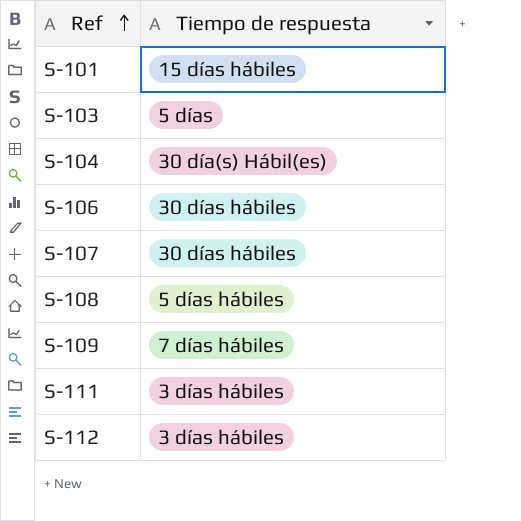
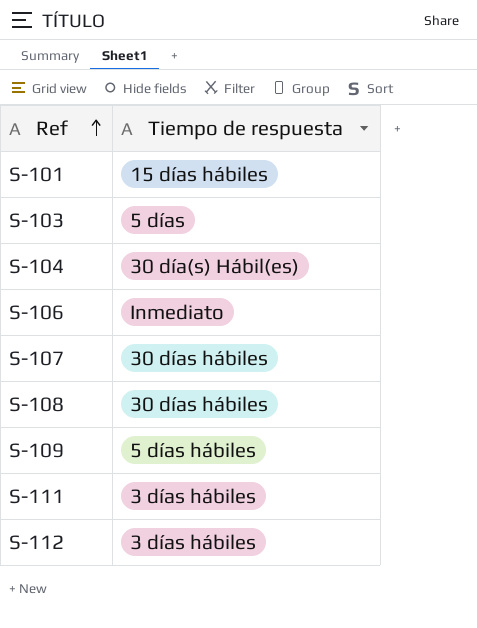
S-106 | Tiempo de respuesta: 30 días hábiles -> Inmediato
S-108 | Tiempo de respuesta: 5 días hábiles -> 30 días hábiles
S-109 | Tiempo de respuesta: 7 días hábiles -> 5 días hábiles

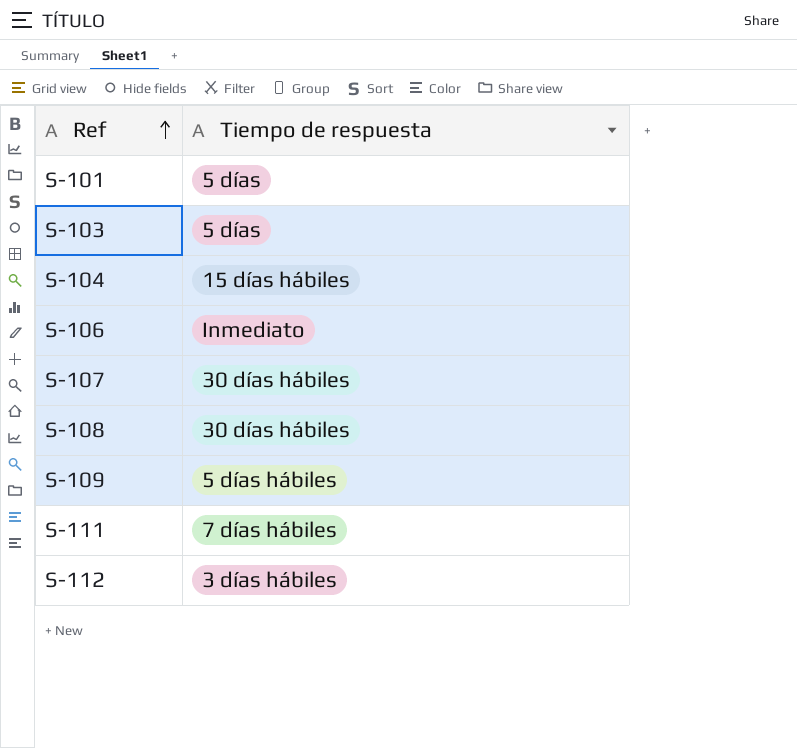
S-101 | Tiempo de respuesta: 15 días hábiles -> 5 días
S-104 | Tiempo de respuesta: 30 día(s) Hábil(es) -> 15 días hábiles
S-111 | Tiempo de respuesta: 3 días hábiles -> 7 días hábiles

